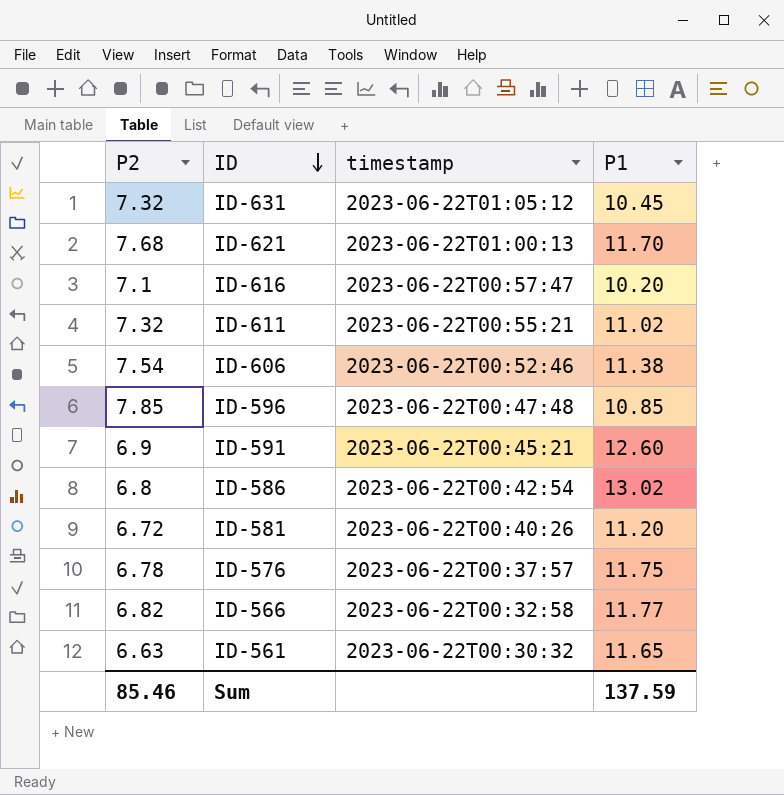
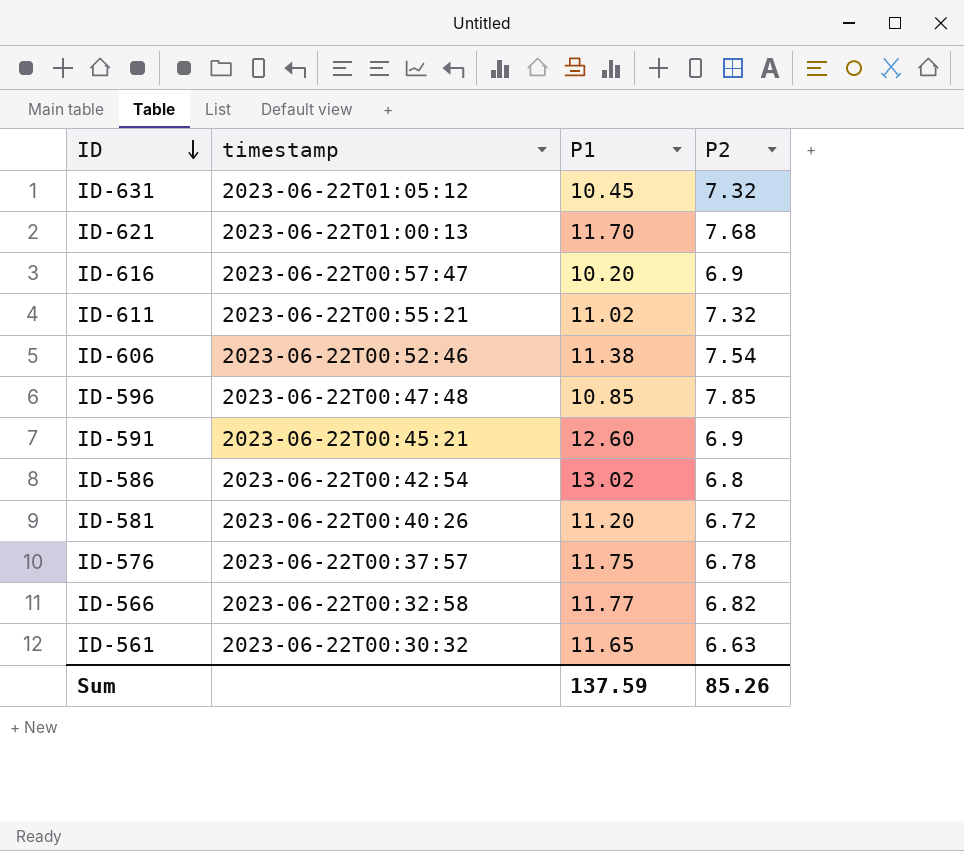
column P2 | position: 1 -> 4
ID-616 | P2: 7.1 -> 6.9
Sum | P2: 85.46 -> 85.26

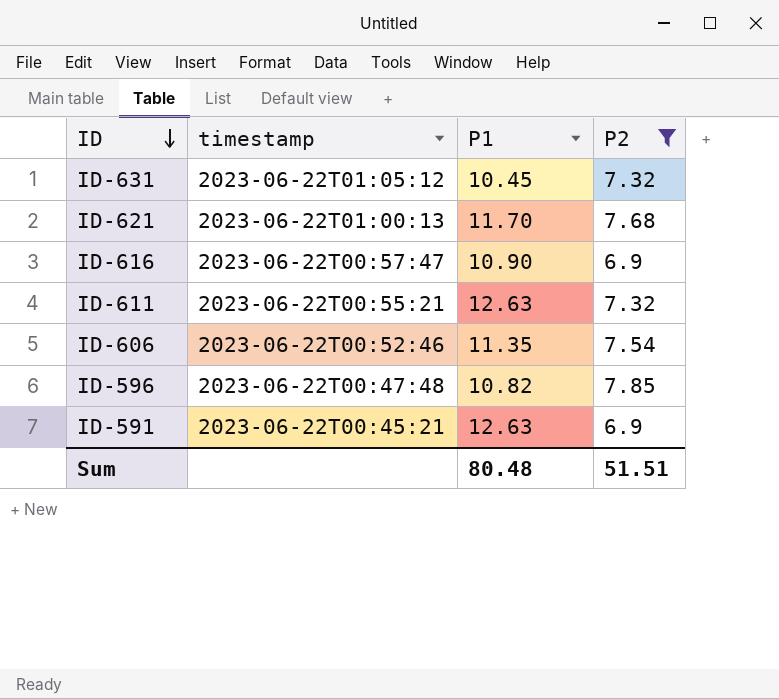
filter: none -> P2 >= 6.9
ID-616 | P1: 10.20 -> 10.90
ID-611 | P1: 11.02 -> 12.63
ID-606 | P1: 11.38 -> 11.35
ID-596 | P1: 10.85 -> 10.82
ID-591 | P1: 12.60 -> 12.63
Sum | P1: 137.59 -> 80.48
Sum | P2: 85.26 -> 51.51

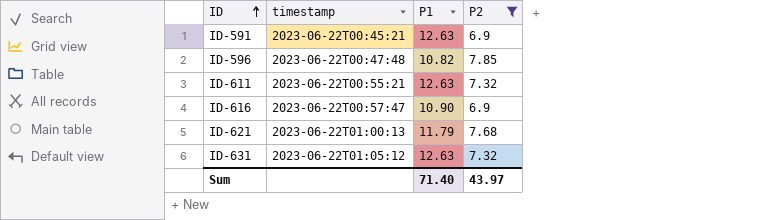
row order: ID descending -> ID ascending
row ID-606: 2023-06-22T00:52:46 | 11.35 | 7.54 -> none
ID-621 | P1: 11.70 -> 11.79
ID-631 | P1: 10.45 -> 12.63
Sum | P1: 80.48 -> 71.40
Sum | P2: 51.51 -> 43.97

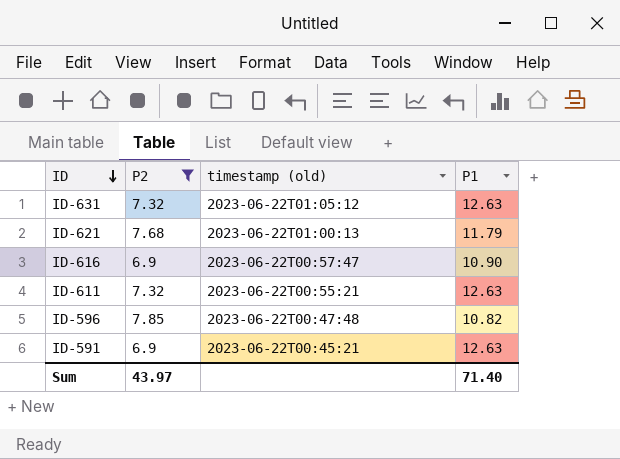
row order: ID ascending -> ID descending
column P2 | position: 4 -> 2
column name: timestamp -> timestamp (old)

